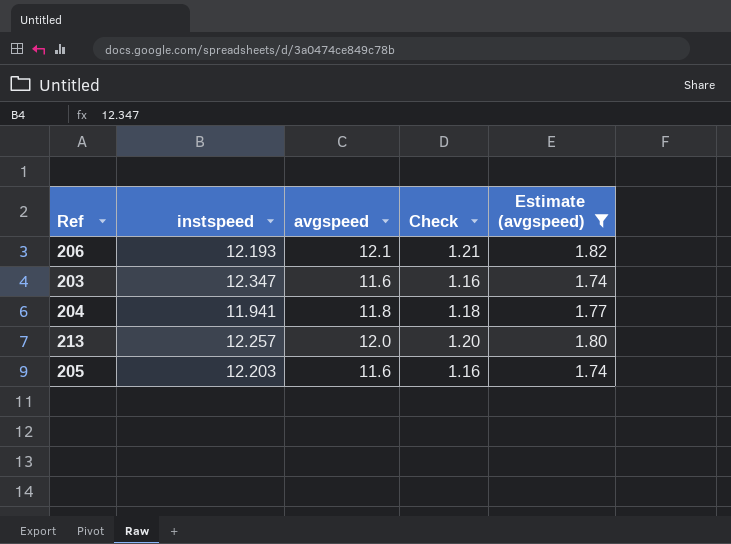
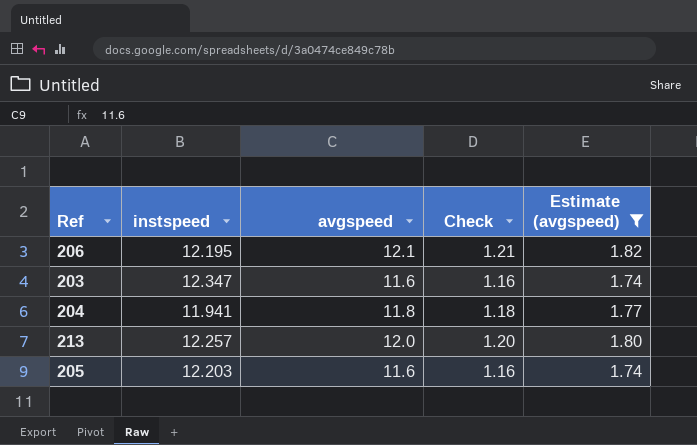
206 | instspeed: 12.193 -> 12.195

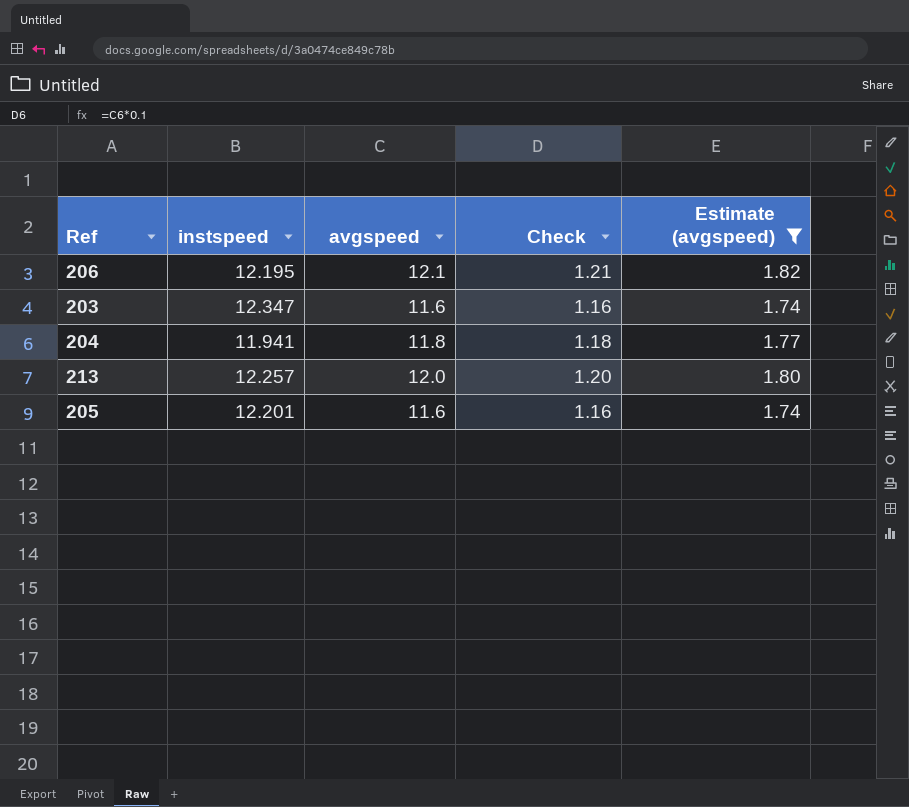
205 | instspeed: 12.203 -> 12.201

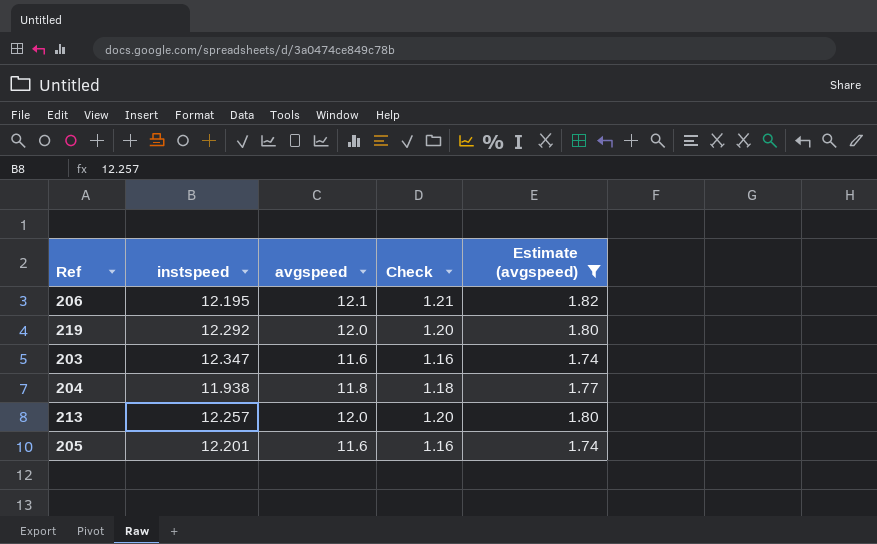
row 219: none -> 12.292 | 12.0 | 1.20 | 1.80
204 | instspeed: 11.941 -> 11.938

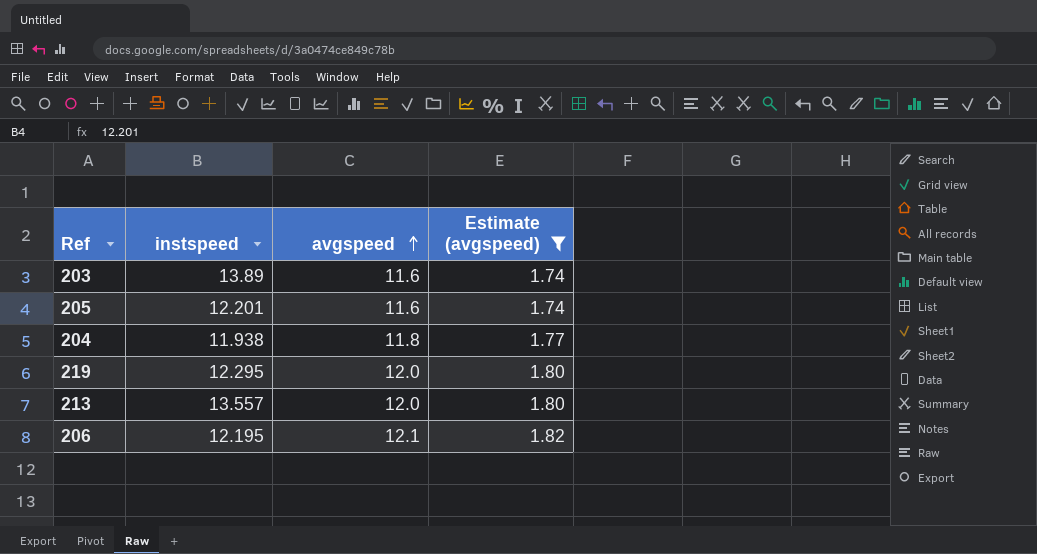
row order: none -> avgspeed ascending
column Check | formula: [avgspeed] * 0.1 -> none
203 | instspeed: 12.347 -> 13.89
219 | instspeed: 12.292 -> 12.295
213 | instspeed: 12.257 -> 13.557

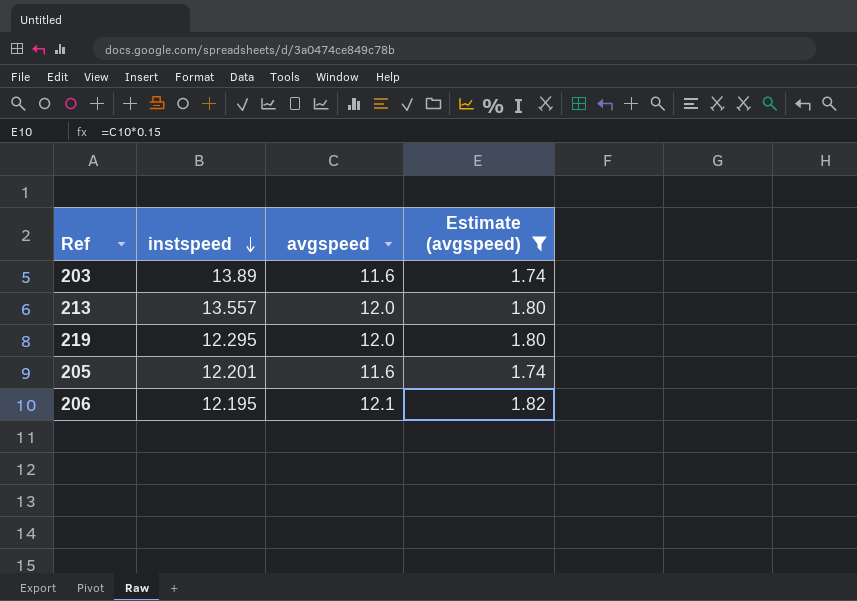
row order: avgspeed ascending -> instspeed descending
row 204: 11.938 | 11.8 | 1.77 -> none

